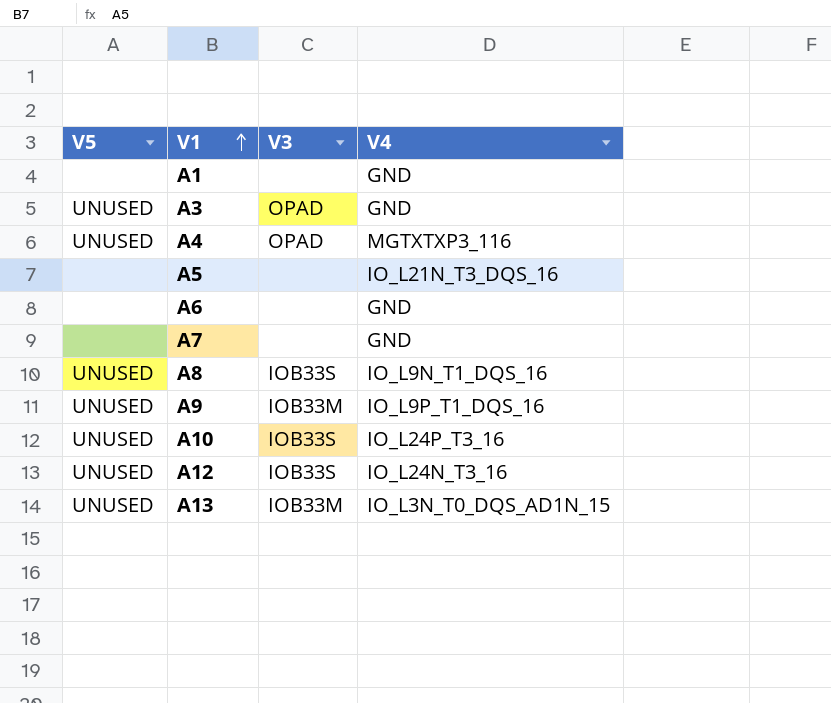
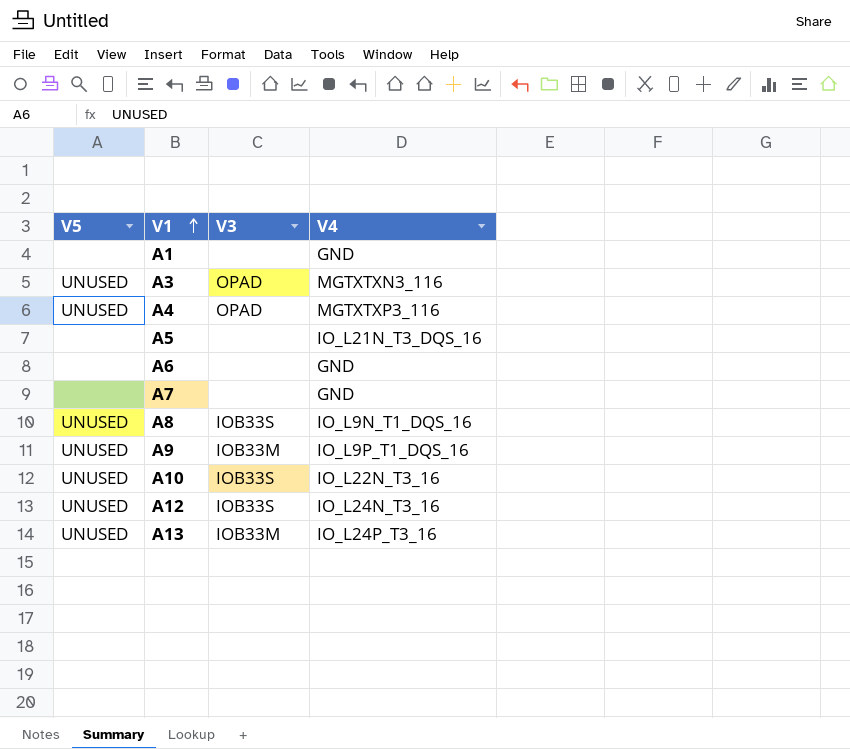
A3 | V4: GND -> MGTXTXN3_116
A10 | V4: IO_L24P_T3_16 -> IO_L22N_T3_16
A13 | V4: IO_L3N_T0_DQS_AD1N_15 -> IO_L24P_T3_16

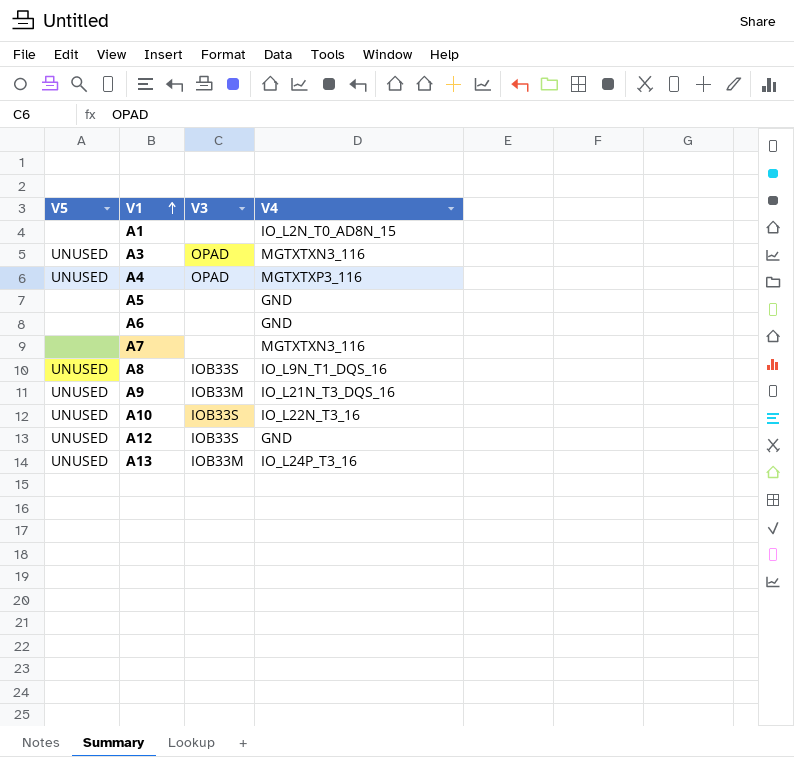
A1 | V4: GND -> IO_L2N_T0_AD8N_15
A5 | V4: IO_L21N_T3_DQS_16 -> GND
A7 | V4: GND -> MGTXTXN3_116
A9 | V4: IO_L9P_T1_DQS_16 -> IO_L21N_T3_DQS_16
A12 | V4: IO_L24N_T3_16 -> GND

